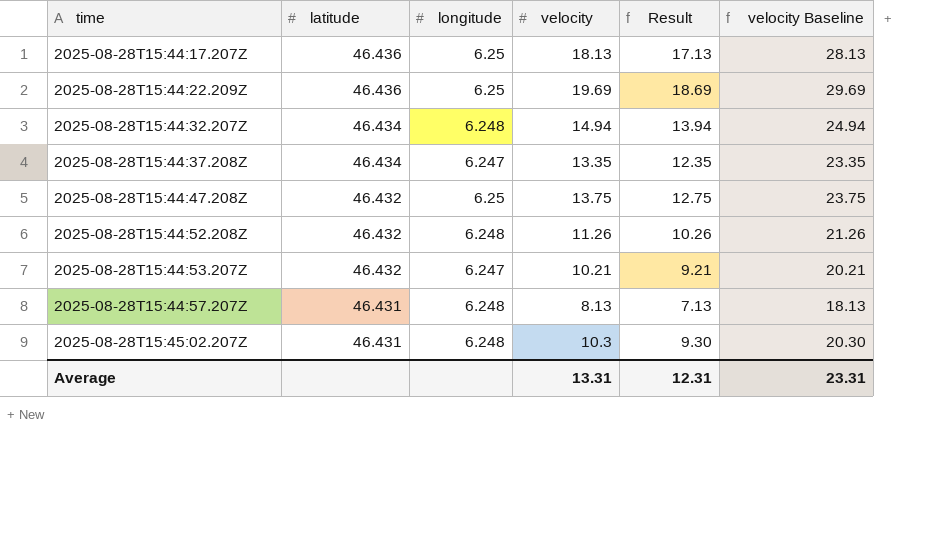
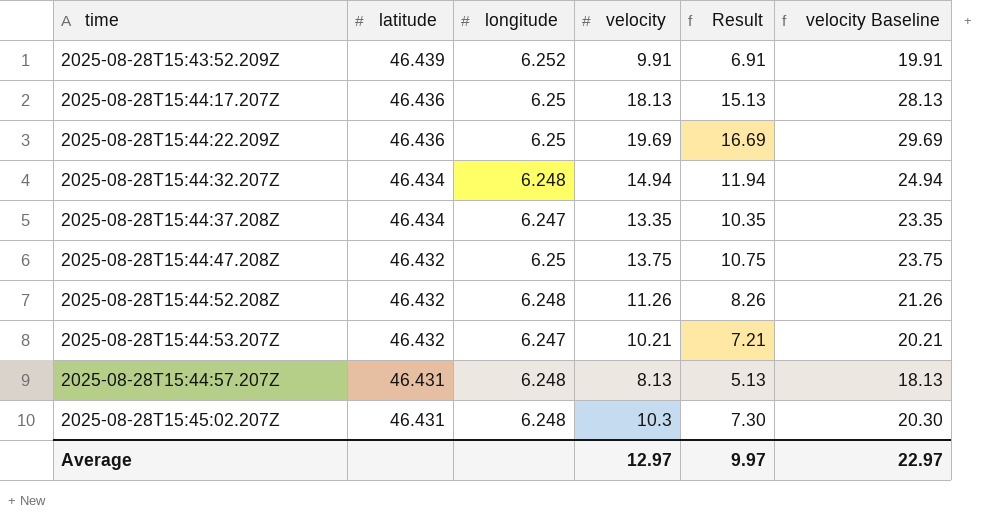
column Result | formula: [velocity] - 1 -> [velocity] - 3
row 2025-08-28T15:43:52.209Z: none -> 46.439 | 6.252 | 9.91 | 6.91 | 19.91
Average | velocity: 13.31 -> 12.97
Average | Result: 12.31 -> 9.97
Average | velocity Baseline: 23.31 -> 22.97

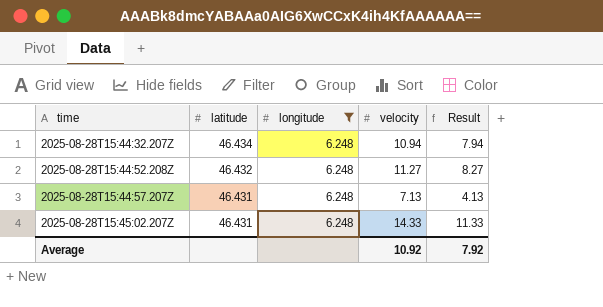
filter: none -> longitude = 6.248
column velocity Baseline | formula: [velocity] + 10 -> none
2025-08-28T15:44:32.207Z | velocity: 14.94 -> 10.94
2025-08-28T15:44:32.207Z | Result: 11.94 -> 7.94
2025-08-28T15:44:52.208Z | velocity: 11.26 -> 11.27
2025-08-28T15:44:52.208Z | Result: 8.26 -> 8.27
2025-08-28T15:44:57.207Z | velocity: 8.13 -> 7.13
2025-08-28T15:44:57.207Z | Result: 5.13 -> 4.13
2025-08-28T15:45:02.207Z | velocity: 10.3 -> 14.33
2025-08-28T15:45:02.207Z | Result: 7.30 -> 11.33
Average | velocity: 12.97 -> 10.92
Average | Result: 9.97 -> 7.92

